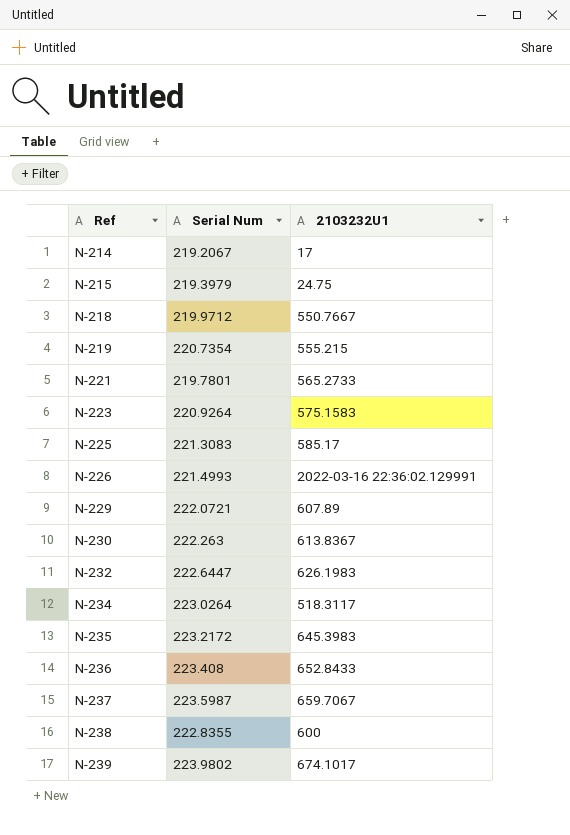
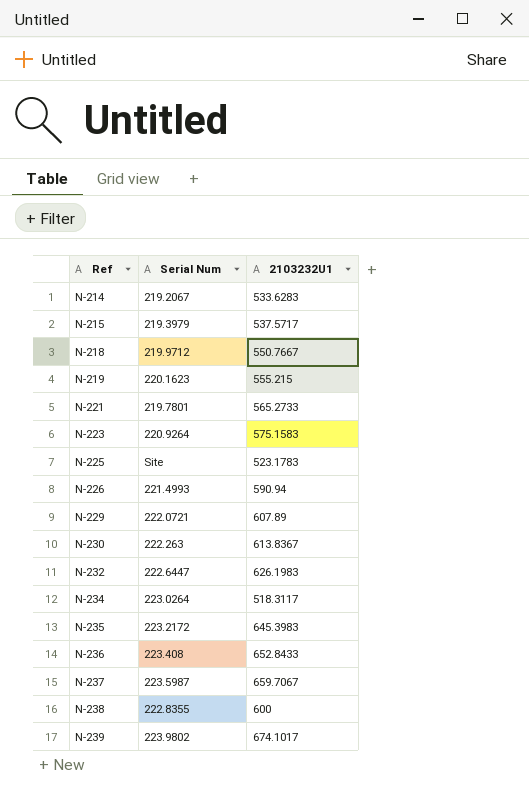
N-214 | 2103232U1: 17 -> 533.6283
N-215 | 2103232U1: 24.75 -> 537.5717
N-219 | Serial Num: 220.7354 -> 220.1623
N-225 | Serial Num: 221.3083 -> Site
N-225 | 2103232U1: 585.17 -> 523.1783
N-226 | 2103232U1: 2022-03-16 22:36:02.129991 -> 590.94

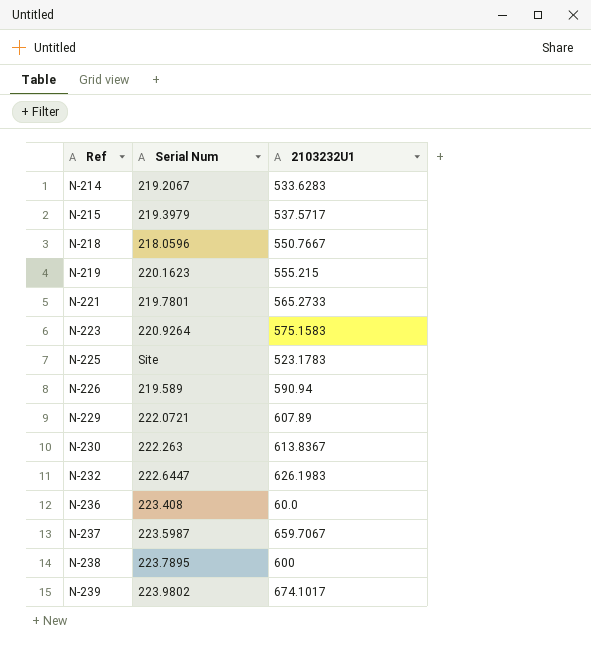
row N-234: 223.0264 | 518.3117 -> none
row N-235: 223.2172 | 645.3983 -> none
N-218 | Serial Num: 219.9712 -> 218.0596
N-226 | Serial Num: 221.4993 -> 219.589
N-236 | 2103232U1: 652.8433 -> 60.0
N-238 | Serial Num: 222.8355 -> 223.7895

